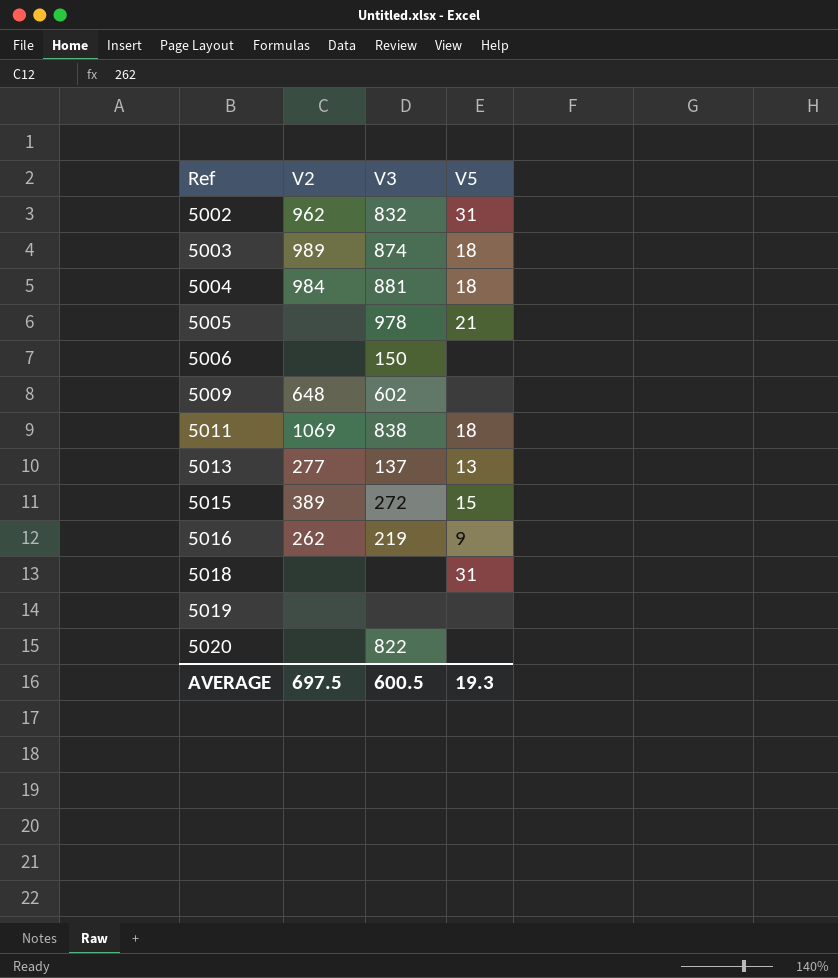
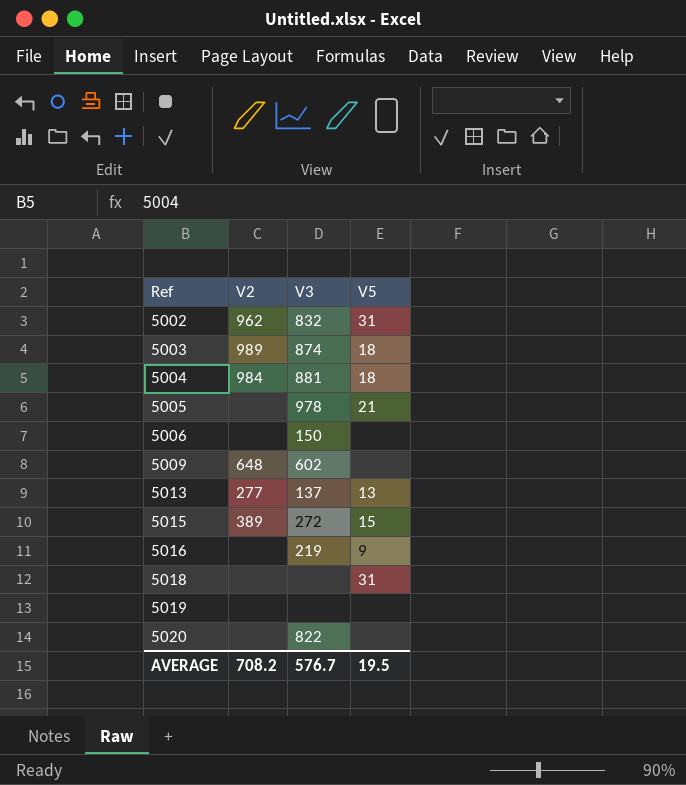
row 5011: 1069 | 838 | 18 -> none
5016 | V2: 262 -> none
AVERAGE | V2: 697.5 -> 708.2
AVERAGE | V3: 600.5 -> 576.7
AVERAGE | V5: 19.3 -> 19.5

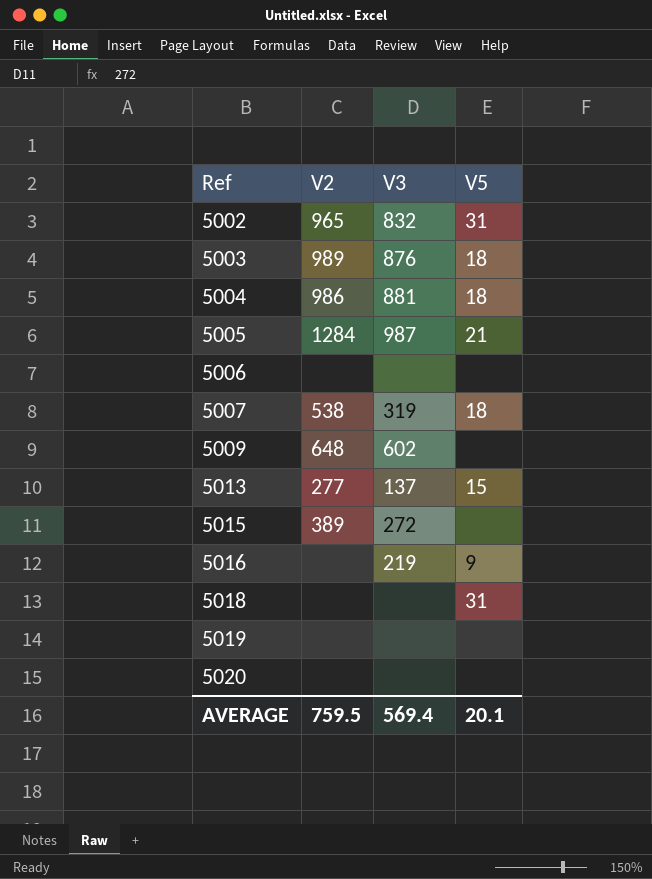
5002 | V2: 962 -> 965
5003 | V3: 874 -> 876
5004 | V2: 984 -> 986
5005 | V2: none -> 1284
5005 | V3: 978 -> 987
5006 | V3: 150 -> none
row 5007: none -> 538 | 319 | 18
5013 | V5: 13 -> 15
5015 | V5: 15 -> none
5020 | V3: 822 -> none
AVERAGE | V2: 708.2 -> 759.5
AVERAGE | V3: 576.7 -> 569.4
AVERAGE | V5: 19.5 -> 20.1

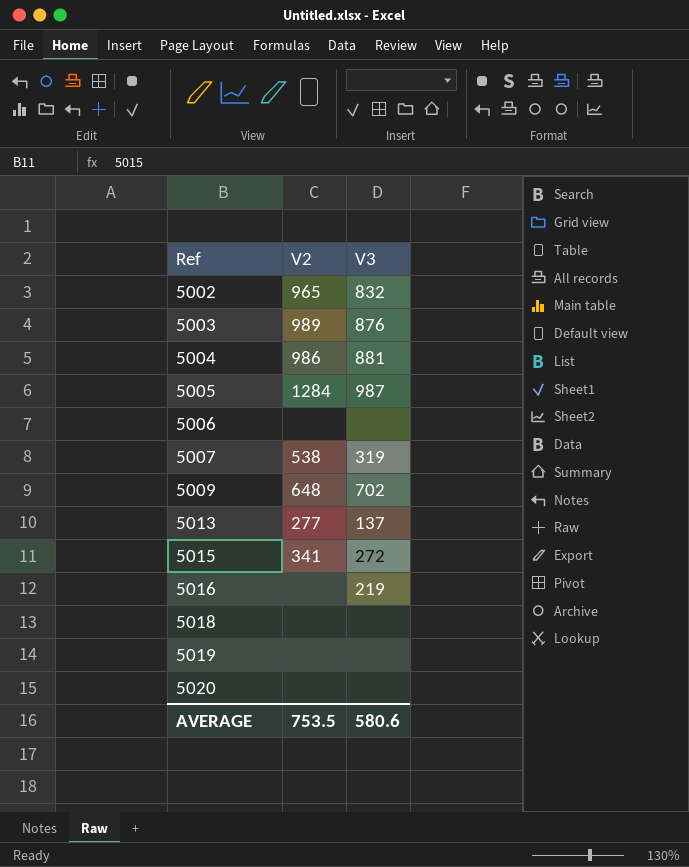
column V5 | position: 4 -> none
5009 | V3: 602 -> 702
5015 | V2: 389 -> 341
AVERAGE | V2: 759.5 -> 753.5
AVERAGE | V3: 569.4 -> 580.6

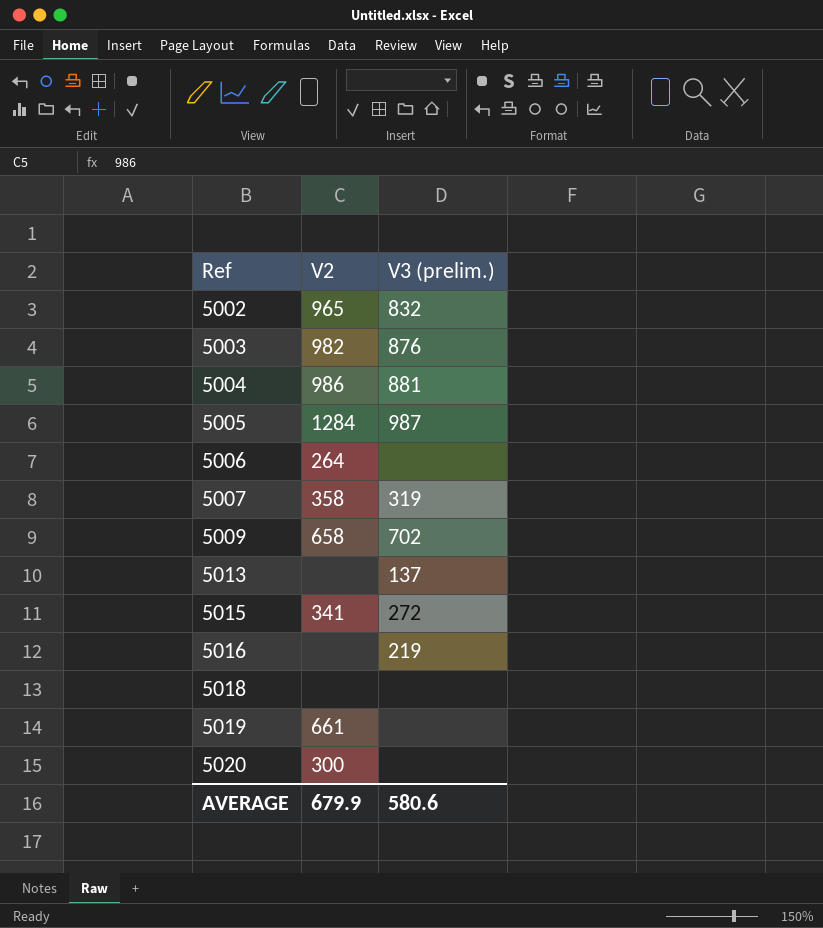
column name: V3 -> V3 (prelim.)
5003 | V2: 989 -> 982
5006 | V2: none -> 264
5007 | V2: 538 -> 358
5009 | V2: 648 -> 658
5013 | V2: 277 -> none
5019 | V2: none -> 661
5020 | V2: none -> 300
AVERAGE | V2: 753.5 -> 679.9

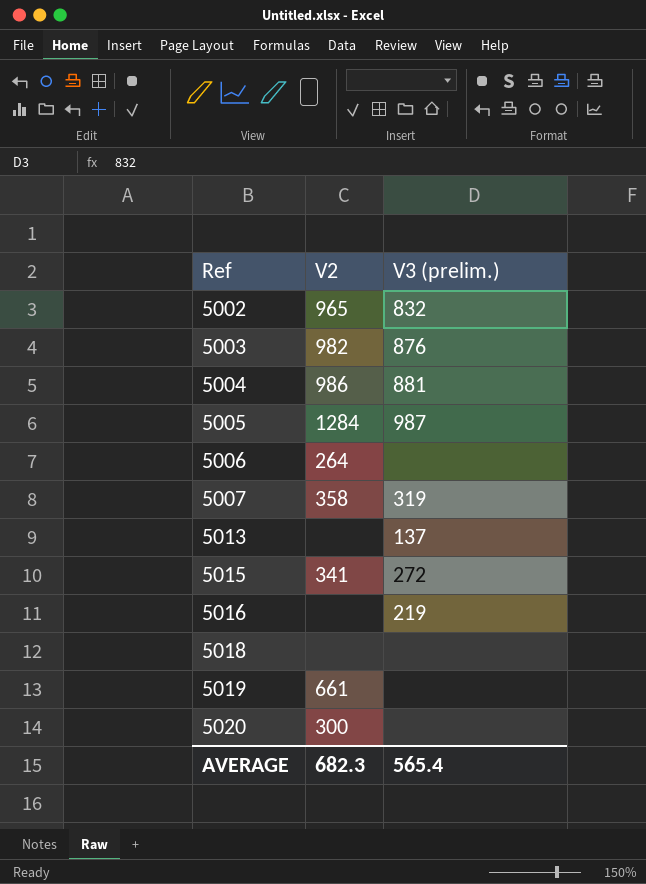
row 5009: 658 | 702 -> none
AVERAGE | V2: 679.9 -> 682.3
AVERAGE | V3 (prelim.): 580.6 -> 565.4

